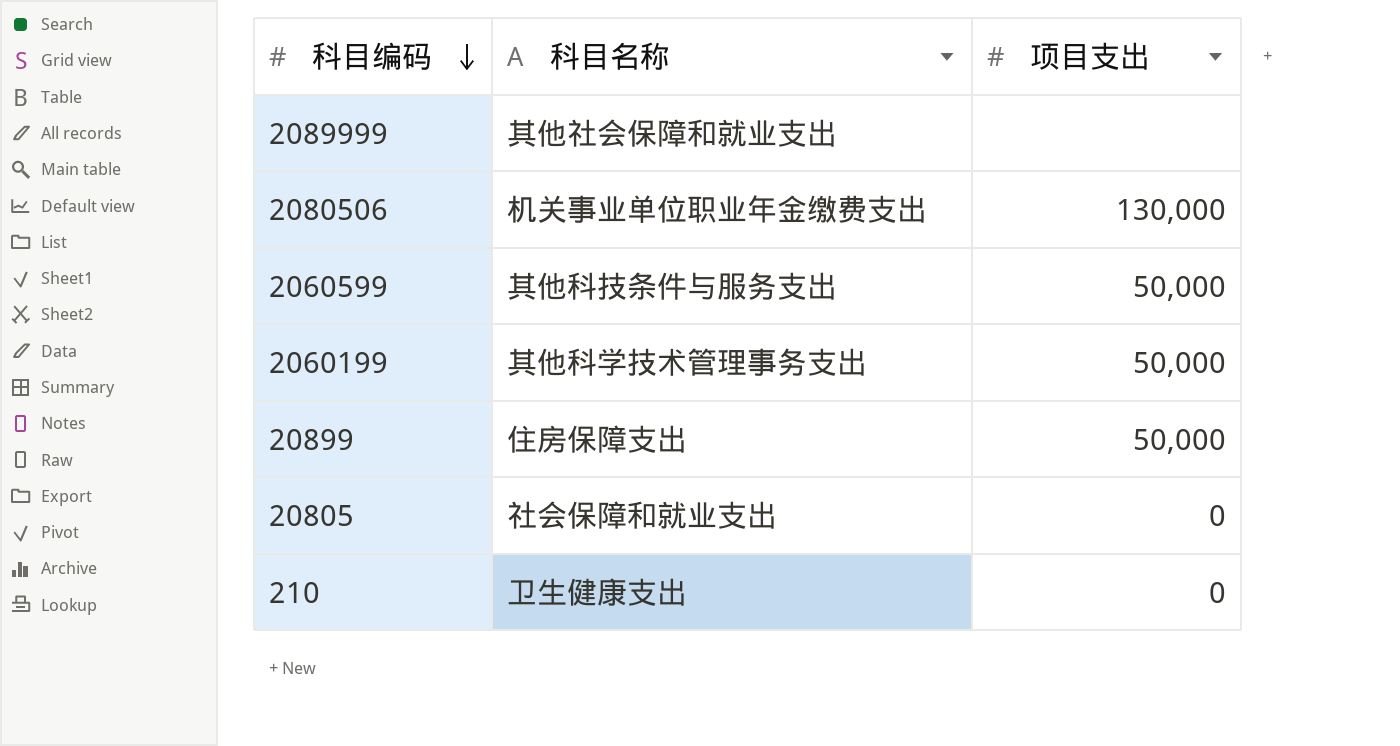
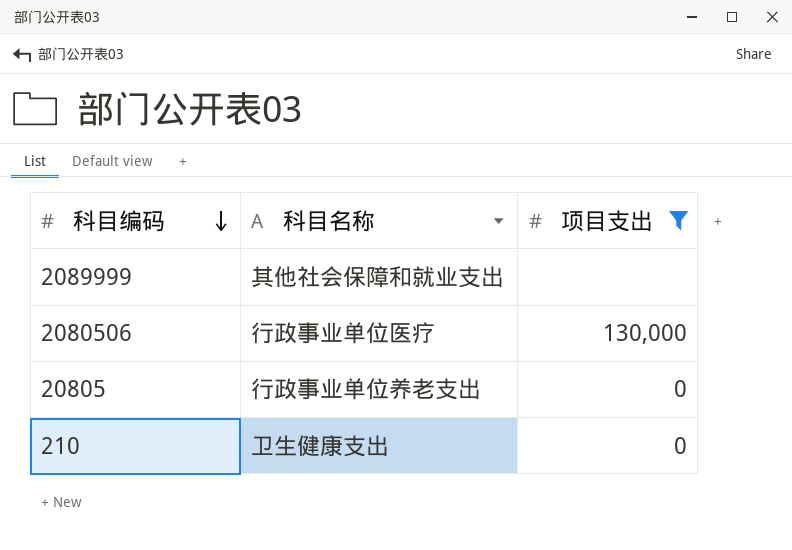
filter: none -> 项目支出 != 50,000
2080506 | 科目名称: 机关事业单位职业年金缴费支出 -> 行政事业单位医疗
20805 | 科目名称: 社会保障和就业支出 -> 行政事业单位养老支出

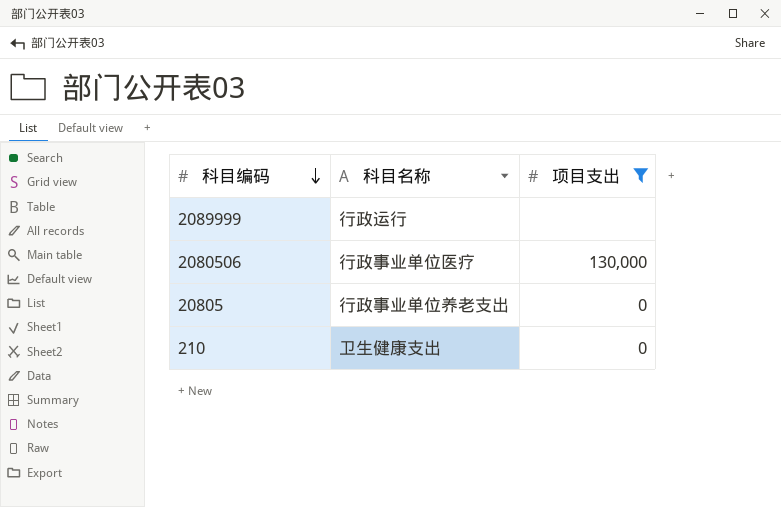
2089999 | 科目名称: 其他社会保障和就业支出 -> 行政运行

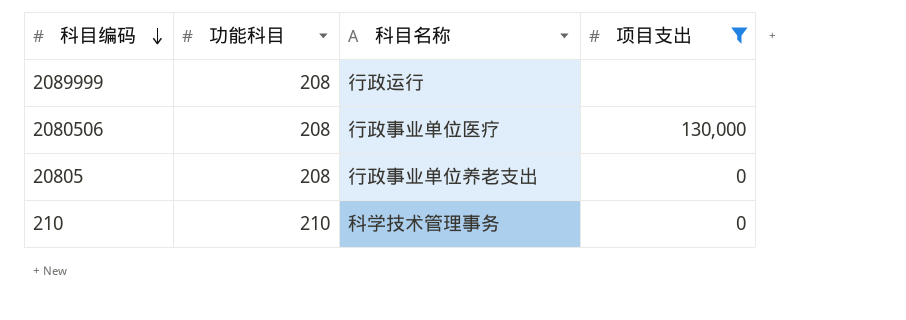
column 功能科目 | position: none -> 2
210 | 科目名称: 卫生健康支出 -> 科学技术管理事务

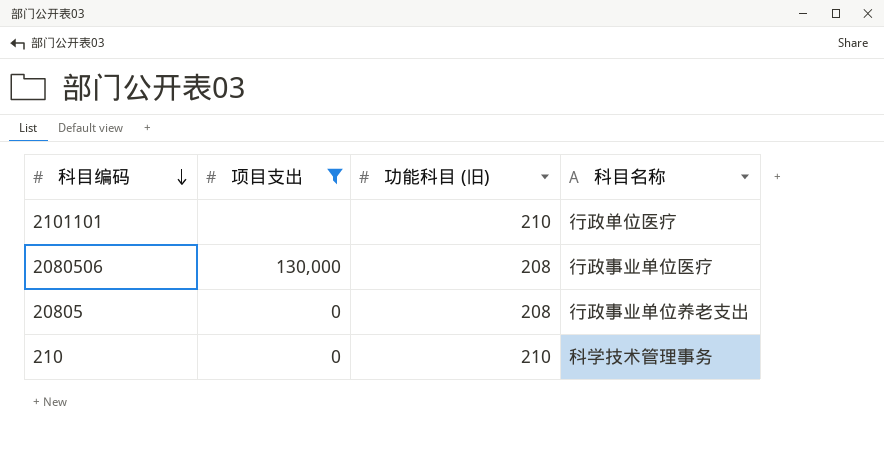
column 项目支出 | position: 4 -> 2
column name: 功能科目 -> 功能科目 (旧)
row 2089999: 208 | 行政运行 | none -> none
row 2101101: none -> none | 210 | 行政单位医疗

